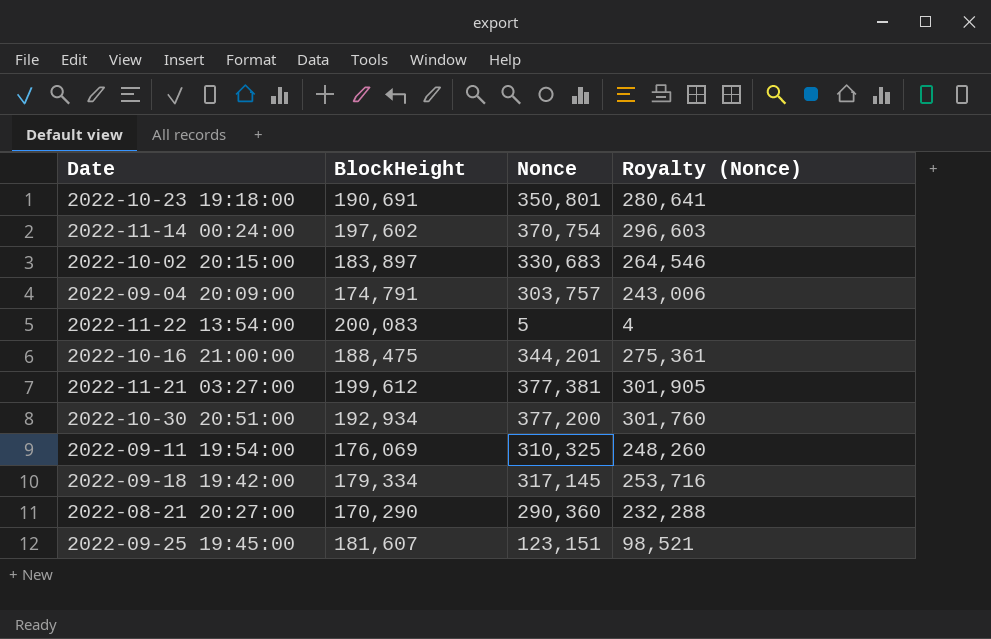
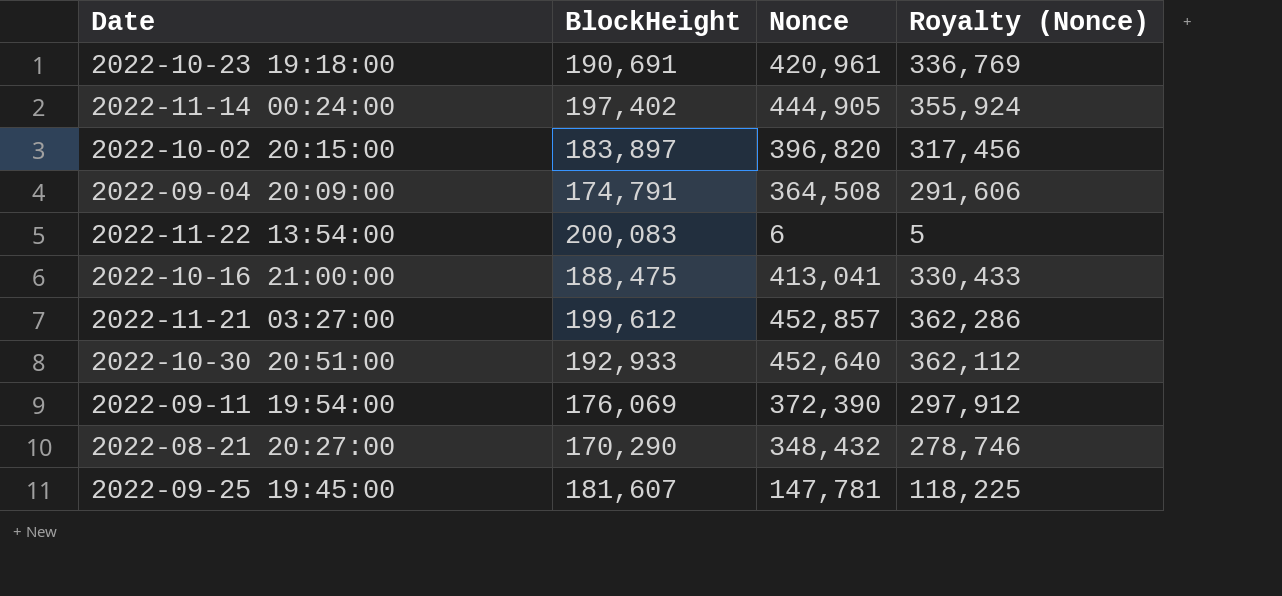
row 2022-09-18 19:42:00: 179,334 | 317,145 | 253,716 -> none
2022-10-23 19:18:00 | Nonce: 350,801 -> 420,961
2022-10-23 19:18:00 | Royalty (Nonce): 280,641 -> 336,769
2022-11-14 00:24:00 | BlockHeight: 197,602 -> 197,402
2022-11-14 00:24:00 | Nonce: 370,754 -> 444,905
2022-11-14 00:24:00 | Royalty (Nonce): 296,603 -> 355,924
2022-10-02 20:15:00 | Nonce: 330,683 -> 396,820
2022-10-02 20:15:00 | Royalty (Nonce): 264,546 -> 317,456
2022-09-04 20:09:00 | Nonce: 303,757 -> 364,508
2022-09-04 20:09:00 | Royalty (Nonce): 243,006 -> 291,606
2022-11-22 13:54:00 | Nonce: 5 -> 6
2022-11-22 13:54:00 | Royalty (Nonce): 4 -> 5
2022-10-16 21:00:00 | Nonce: 344,201 -> 413,041
2022-10-16 21:00:00 | Royalty (Nonce): 275,361 -> 330,433
2022-11-21 03:27:00 | Nonce: 377,381 -> 452,857
2022-11-21 03:27:00 | Royalty (Nonce): 301,905 -> 362,286
2022-10-30 20:51:00 | BlockHeight: 192,934 -> 192,933
2022-10-30 20:51:00 | Nonce: 377,200 -> 452,640
2022-10-30 20:51:00 | Royalty (Nonce): 301,760 -> 362,112
2022-09-11 19:54:00 | Nonce: 310,325 -> 372,390
2022-09-11 19:54:00 | Royalty (Nonce): 248,260 -> 297,912
2022-08-21 20:27:00 | Nonce: 290,360 -> 348,432
2022-08-21 20:27:00 | Royalty (Nonce): 232,288 -> 278,746
2022-09-25 19:45:00 | Nonce: 123,151 -> 147,781
2022-09-25 19:45:00 | Royalty (Nonce): 98,521 -> 118,225

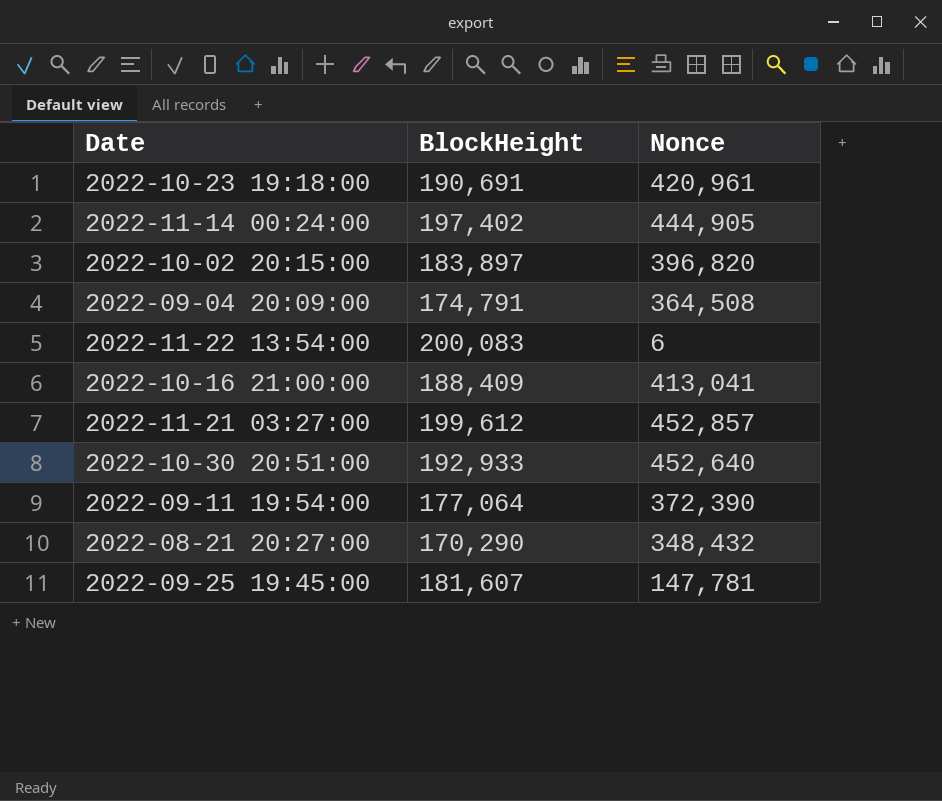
column Royalty (Nonce) | formula: [Nonce] * 0.8 -> none
2022-10-16 21:00:00 | BlockHeight: 188,475 -> 188,409
2022-09-11 19:54:00 | BlockHeight: 176,069 -> 177,064

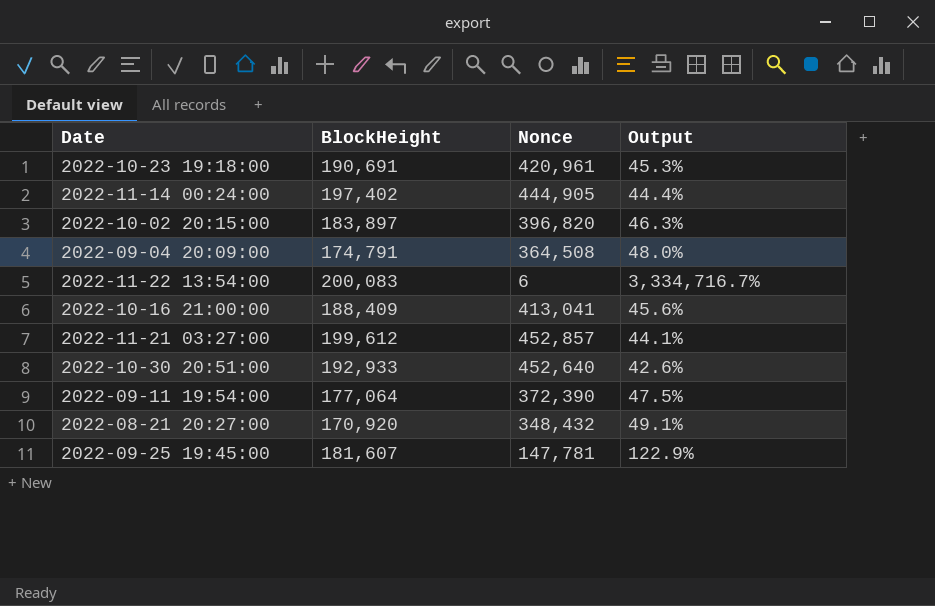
column Output | formula: none -> [BlockHeight] / [Nonce]
2022-08-21 20:27:00 | BlockHeight: 170,290 -> 170,920

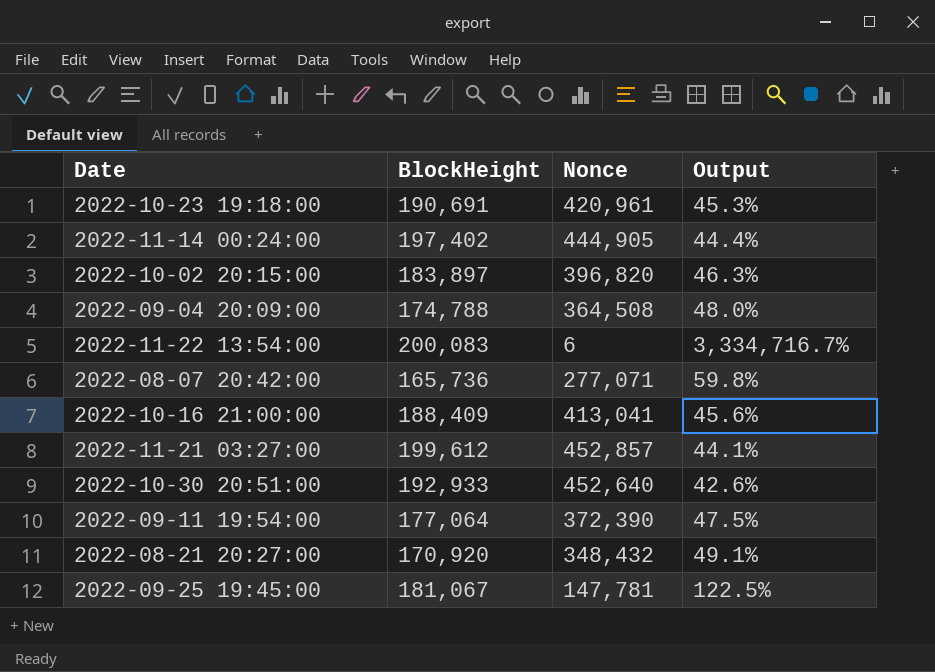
2022-09-04 20:09:00 | BlockHeight: 174,791 -> 174,788
row 2022-08-07 20:42:00: none -> 165,736 | 277,071 | 59.8%
2022-09-25 19:45:00 | BlockHeight: 181,607 -> 181,067
2022-09-25 19:45:00 | Output: 122.9% -> 122.5%

